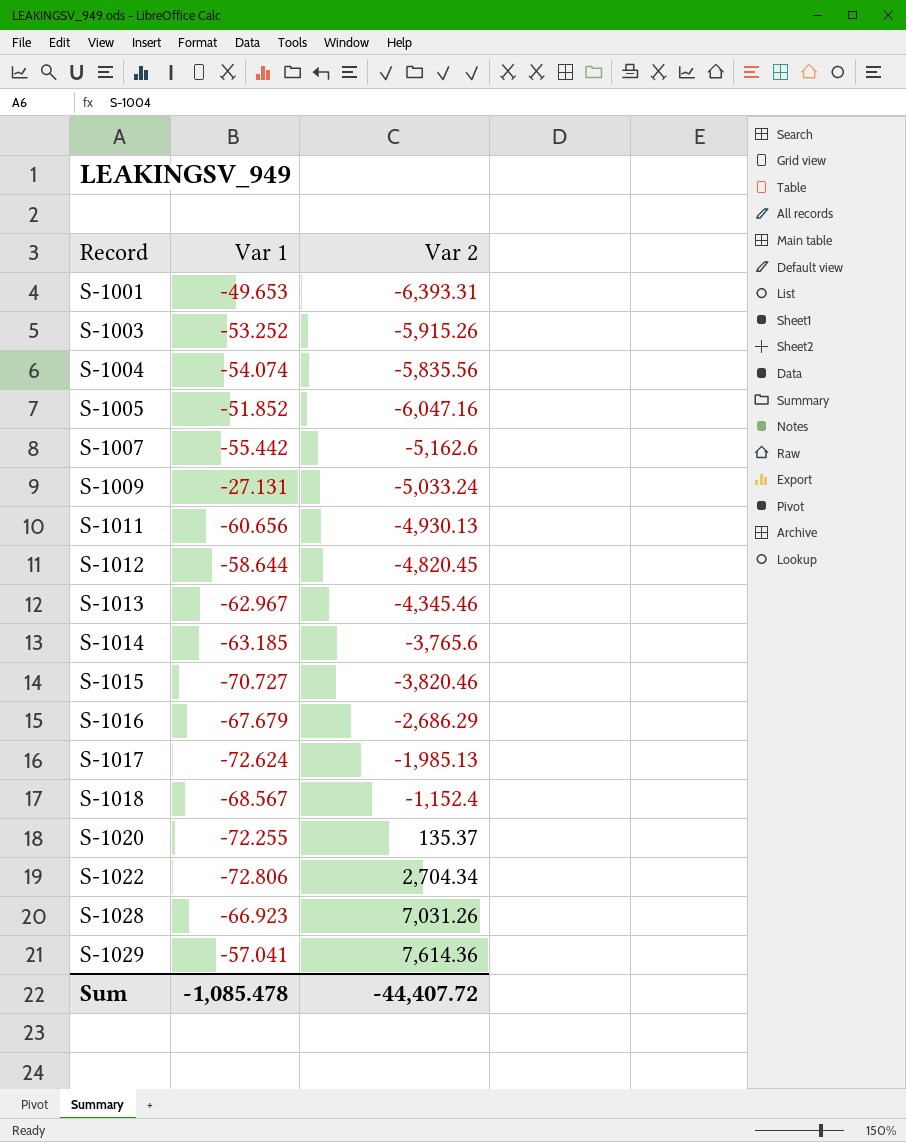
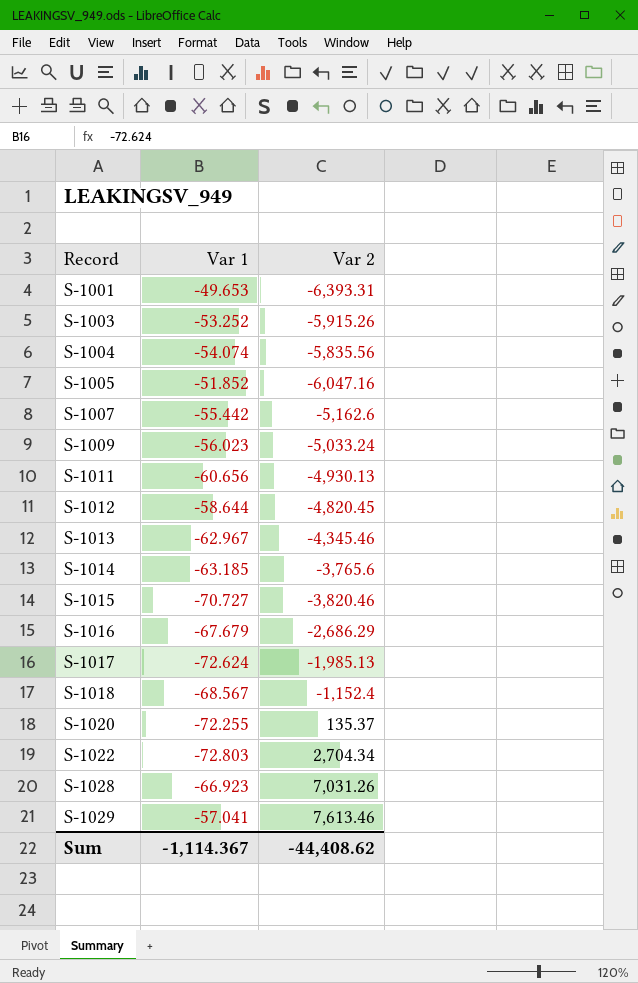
S-1009 | Var 1: -27.131 -> -56.023
S-1022 | Var 1: -72.806 -> -72.803
S-1029 | Var 2: 7,614.36 -> 7,613.46
Sum | Var 1: -1,085.478 -> -1,114.367
Sum | Var 2: -44,407.72 -> -44,408.62

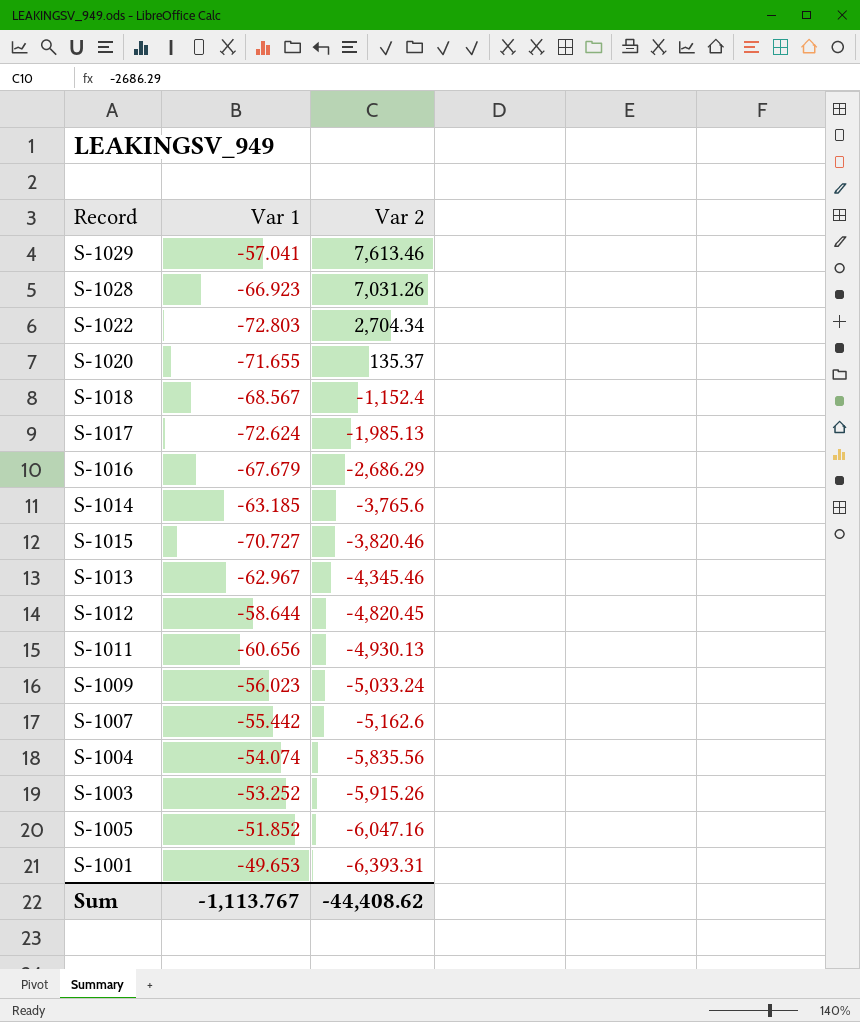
row order: Record ascending -> Var 2 descending
S-1020 | Var 1: -72.255 -> -71.655
Sum | Var 1: -1,114.367 -> -1,113.767

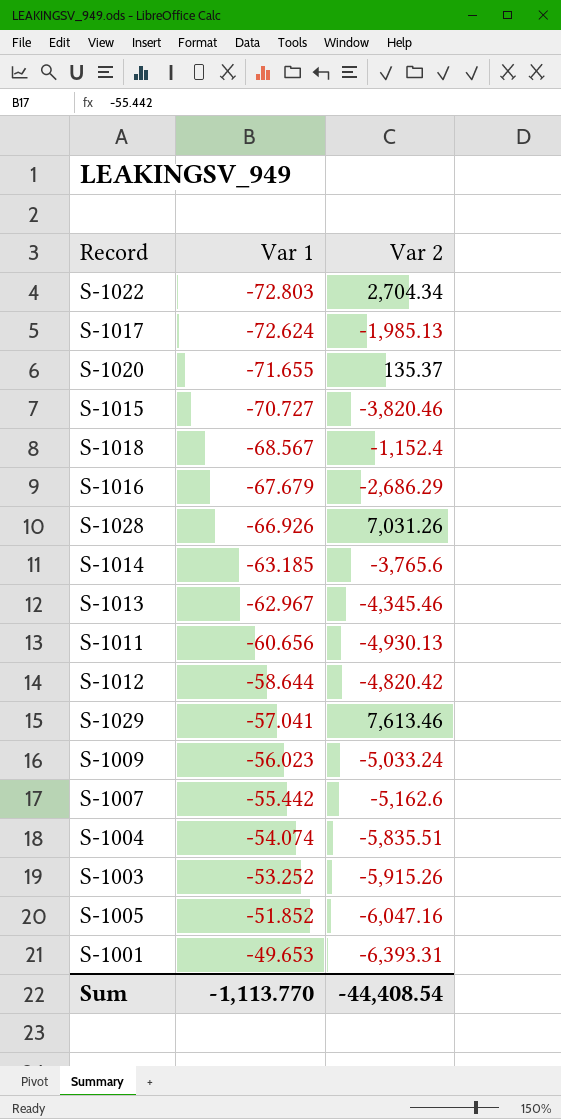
row order: Var 2 descending -> Var 1 ascending
S-1028 | Var 1: -66.923 -> -66.926
S-1012 | Var 2: -4,820.45 -> -4,820.42
S-1004 | Var 2: -5,835.56 -> -5,835.51
Sum | Var 1: -1,113.767 -> -1,113.770
Sum | Var 2: -44,408.62 -> -44,408.54

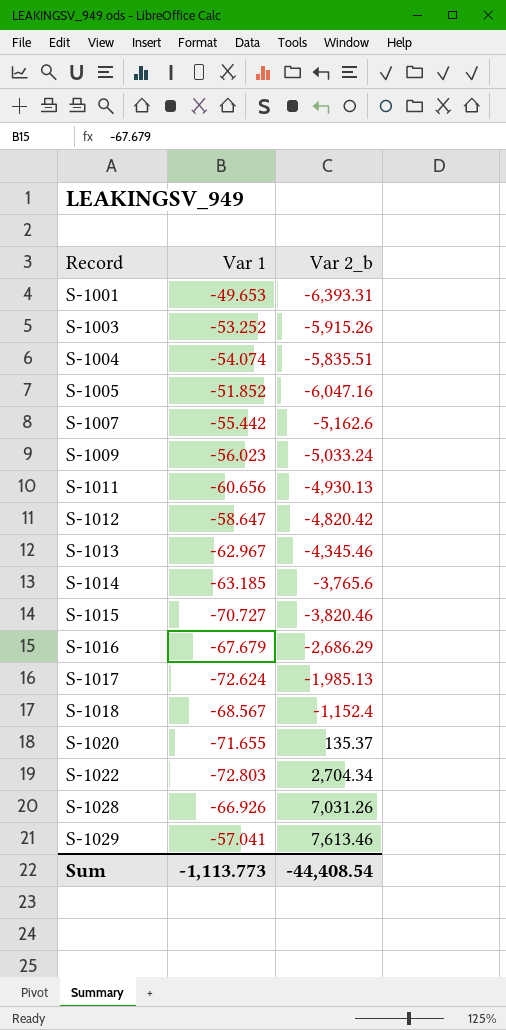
row order: Var 1 ascending -> Record ascending
column name: Var 2 -> Var 2_b
S-1012 | Var 1: -58.644 -> -58.647
Sum | Var 1: -1,113.770 -> -1,113.773

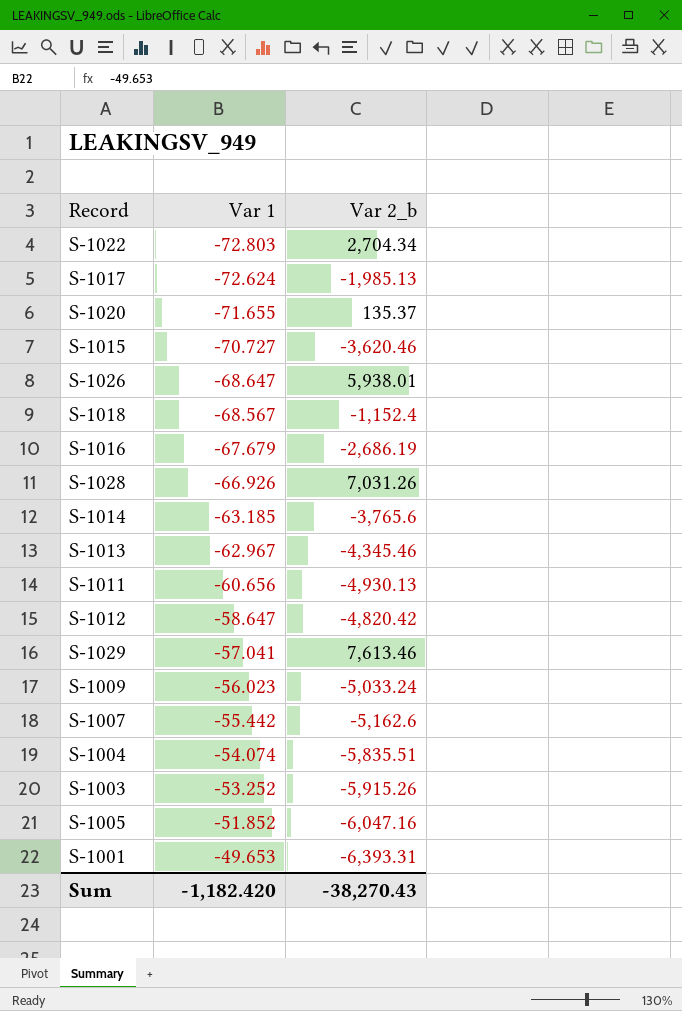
row order: Record ascending -> Var 1 ascending
S-1015 | Var 2_b: -3,820.46 -> -3,620.46
row S-1026: none -> -68.647 | 5,938.01
S-1016 | Var 2_b: -2,686.29 -> -2,686.19
Sum | Var 1: -1,113.773 -> -1,182.420
Sum | Var 2_b: -44,408.54 -> -38,270.43

